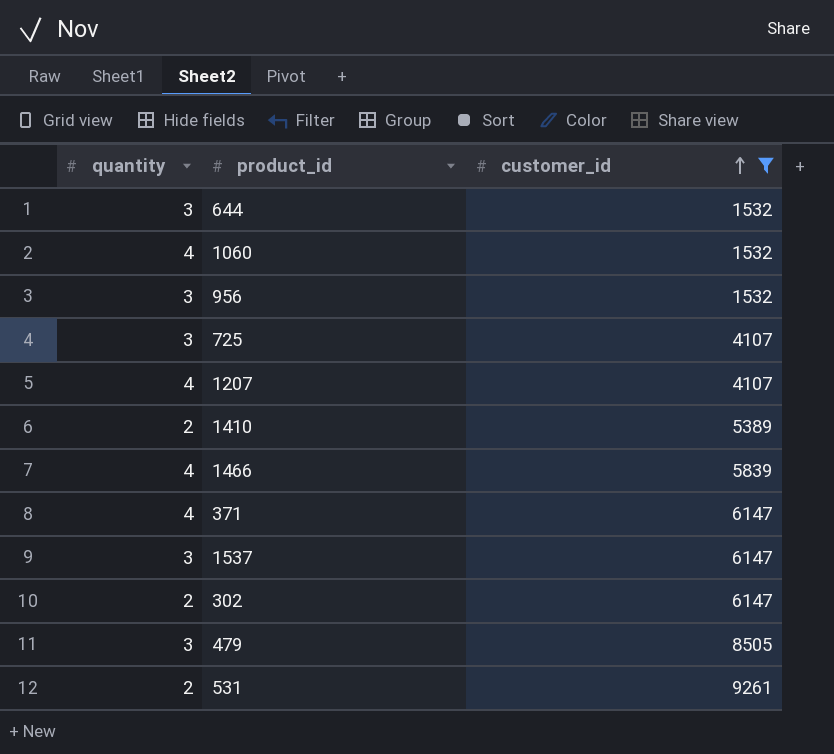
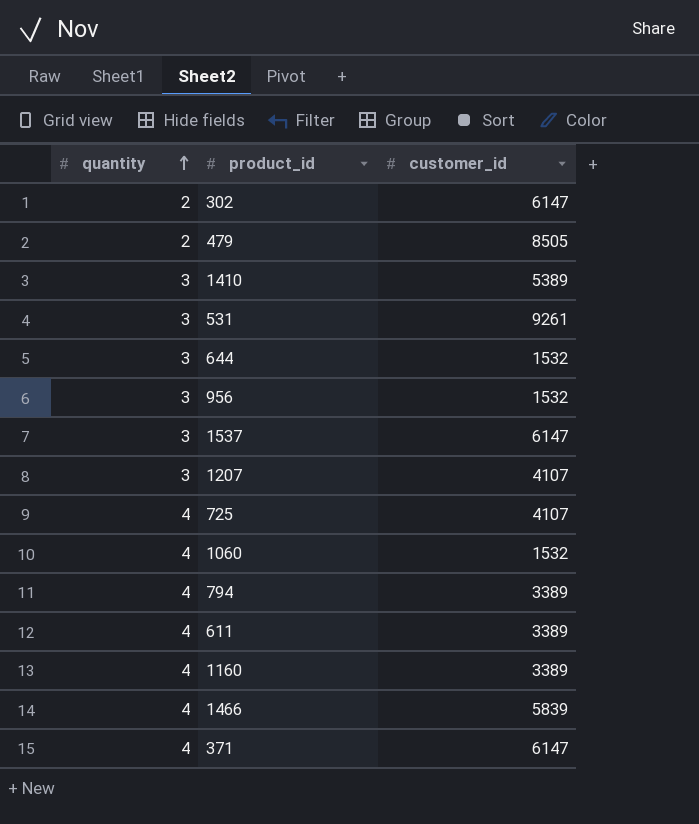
filter: customer_id != 3389 -> none
row order: customer_id ascending -> quantity ascending
479 | quantity: 3 -> 2
1410 | quantity: 2 -> 3
531 | quantity: 2 -> 3
1207 | quantity: 4 -> 3
725 | quantity: 3 -> 4

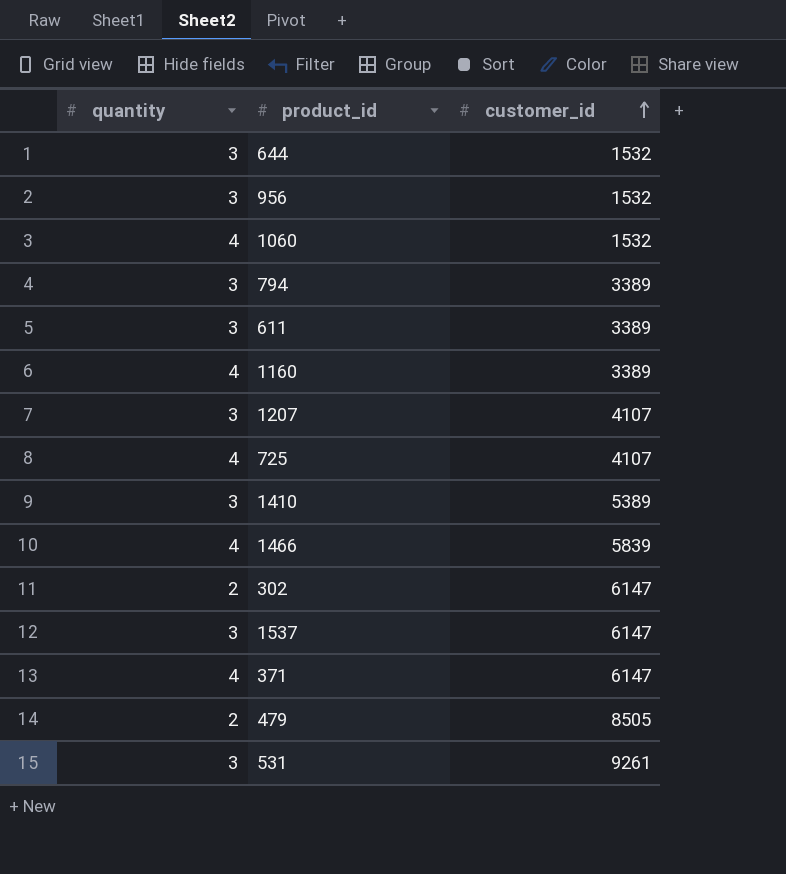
row order: quantity ascending -> customer_id ascending
794 | quantity: 4 -> 3
611 | quantity: 4 -> 3

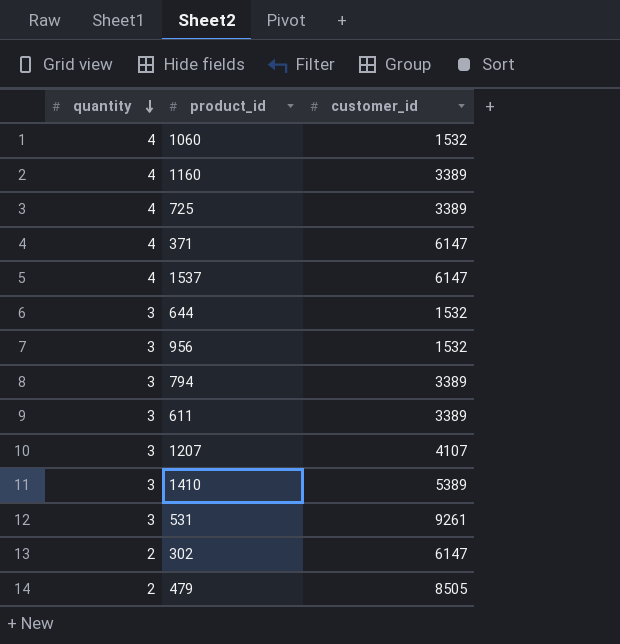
row order: customer_id ascending -> quantity descending
row 1466: 4 | 5839 -> none
725 | customer_id: 4107 -> 3389
1537 | quantity: 3 -> 4

